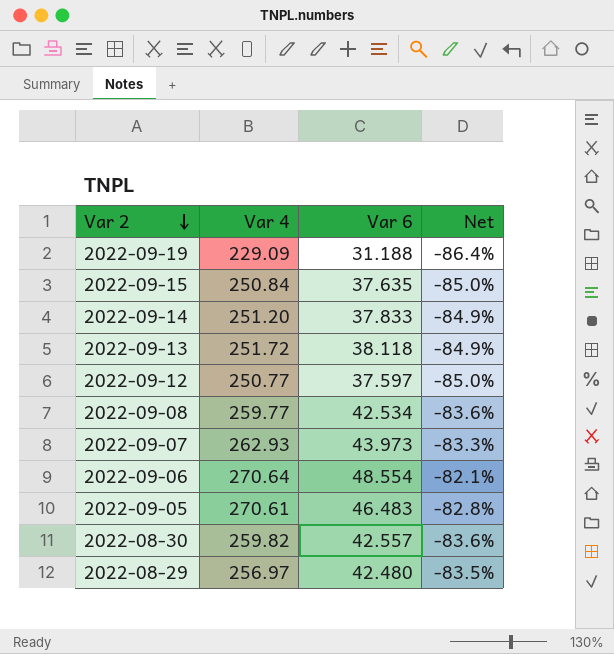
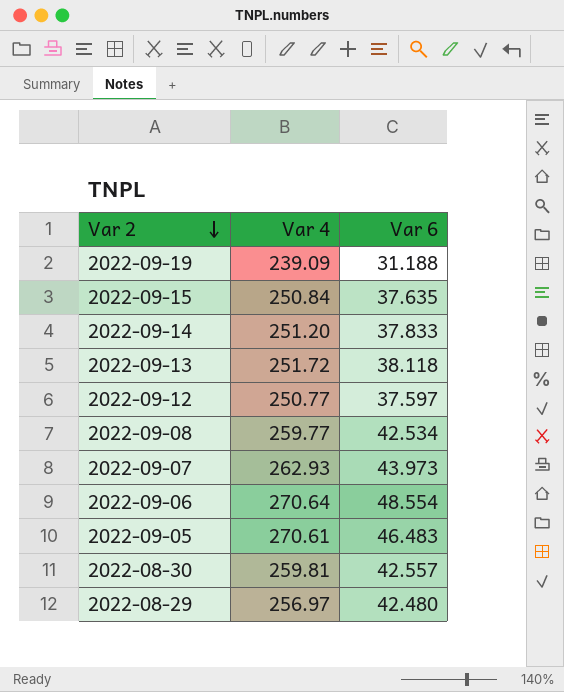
column Net | formula: ([Var 6] - [Var 4]) / [Var 4] -> none
2022-09-19 | Var 4: 229.09 -> 239.09
2022-08-30 | Var 4: 259.82 -> 259.81

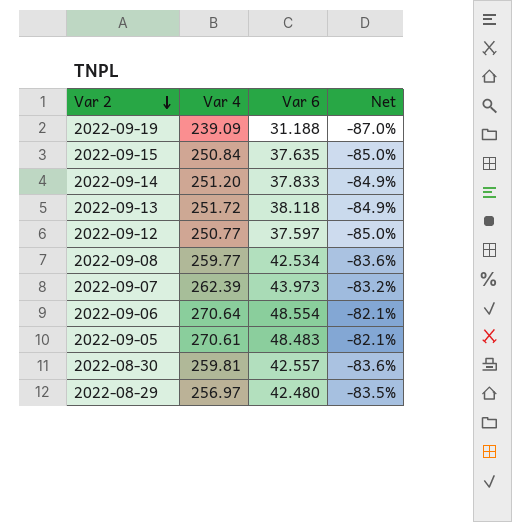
column Net | formula: none -> ([Var 6] - [Var 4]) / [Var 4]
2022-09-07 | Var 4: 262.93 -> 262.39
2022-09-05 | Var 6: 46.483 -> 48.483

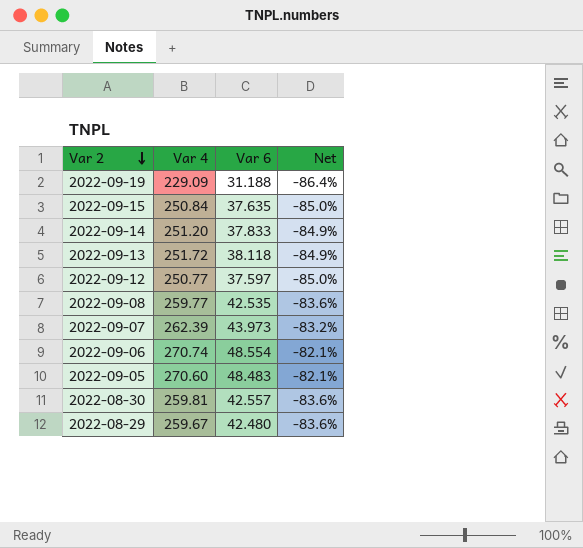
2022-09-19 | Var 4: 239.09 -> 229.09
2022-09-19 | Net: -87.0% -> -86.4%
2022-09-08 | Var 6: 42.534 -> 42.535
2022-09-06 | Var 4: 270.64 -> 270.74
2022-09-05 | Var 4: 270.61 -> 270.60
2022-08-29 | Var 4: 256.97 -> 259.67
2022-08-29 | Net: -83.5% -> -83.6%

